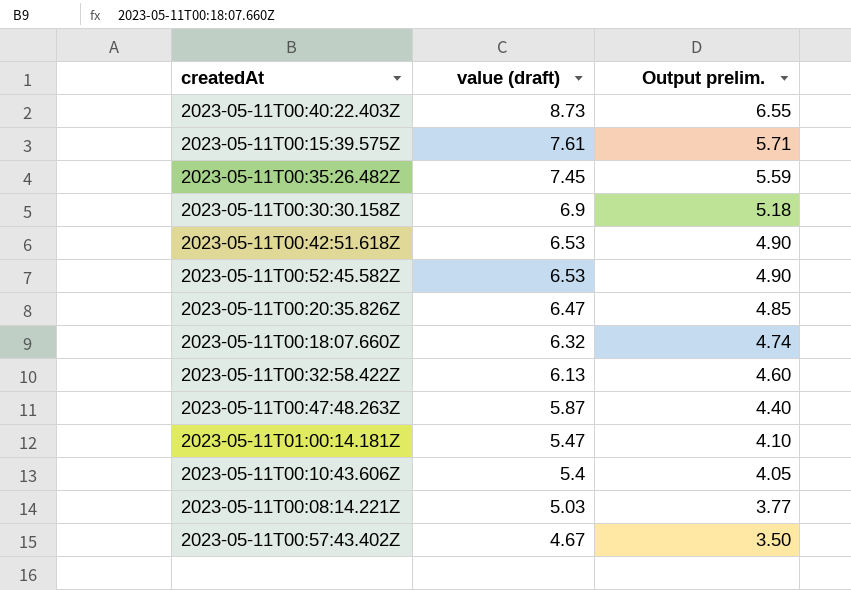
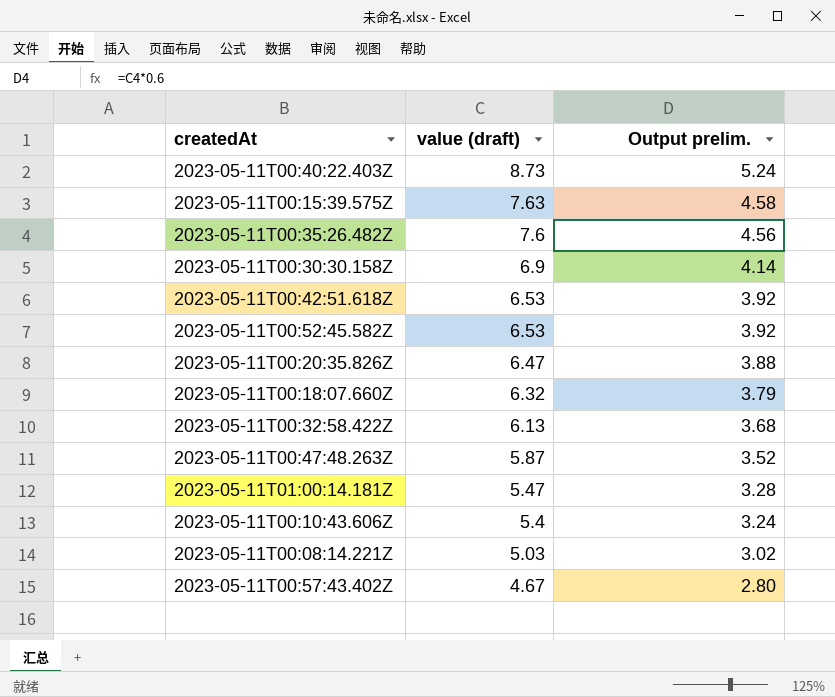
column Output prelim. | formula: [value (draft)] * 0.75 -> [value (draft)] * 0.6
2023-05-11T00:15:39.575Z | value (draft): 7.61 -> 7.63
2023-05-11T00:35:26.482Z | value (draft): 7.45 -> 7.6

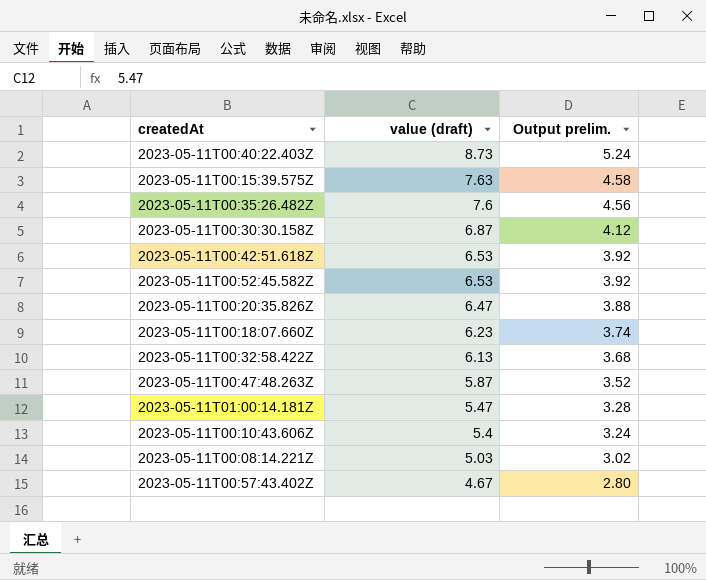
2023-05-11T00:30:30.158Z | value (draft): 6.9 -> 6.87
2023-05-11T00:30:30.158Z | Output prelim.: 4.14 -> 4.12
2023-05-11T00:18:07.660Z | value (draft): 6.32 -> 6.23
2023-05-11T00:18:07.660Z | Output prelim.: 3.79 -> 3.74

